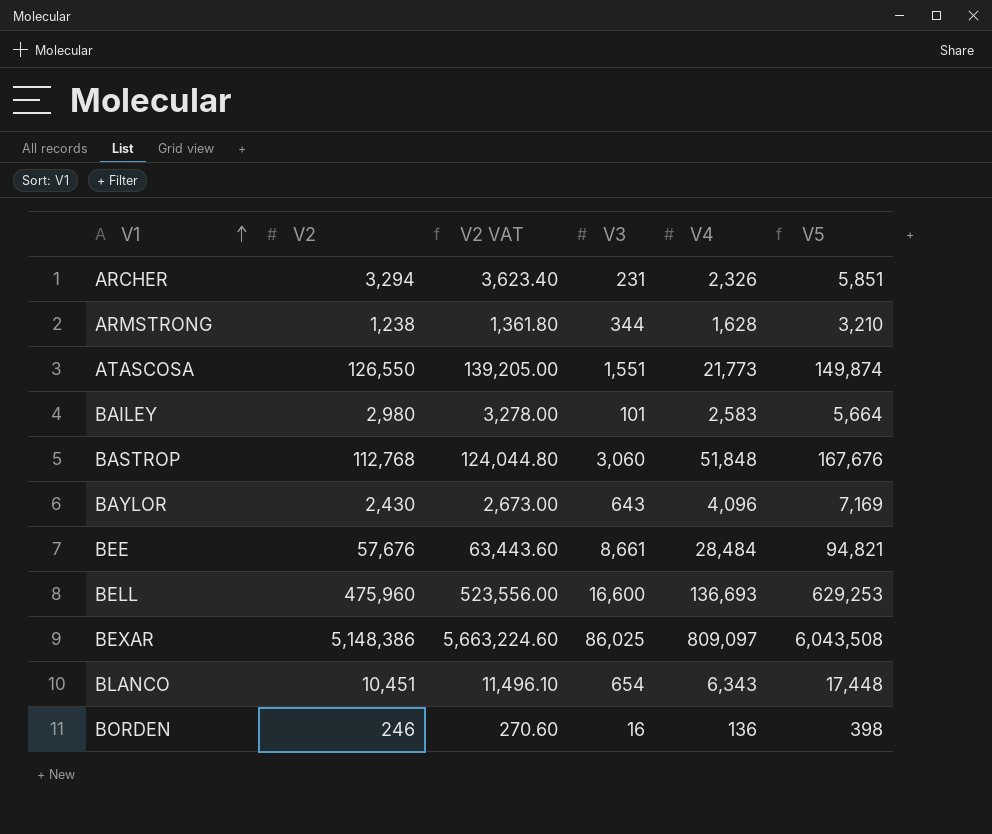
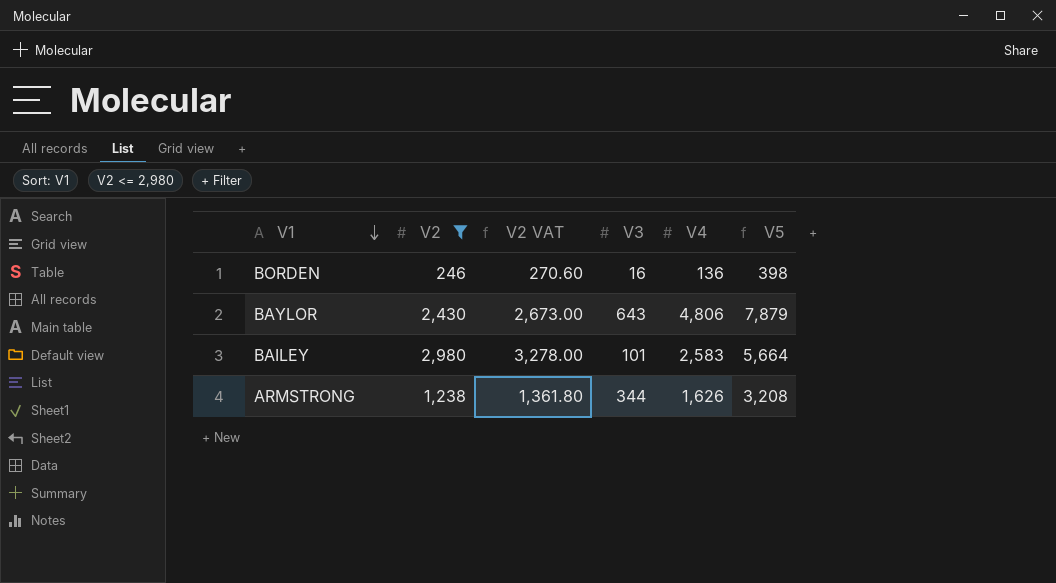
filter: none -> V2 <= 2,980
row order: V1 ascending -> V1 descending
BAYLOR | V4: 4,096 -> 4,806
BAYLOR | V5: 7,169 -> 7,879
ARMSTRONG | V4: 1,628 -> 1,626
ARMSTRONG | V5: 3,210 -> 3,208

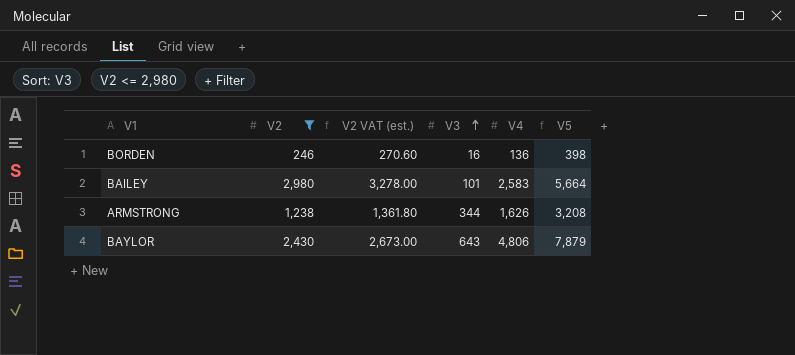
row order: V1 descending -> V3 ascending
column name: V2 VAT -> V2 VAT (est.)

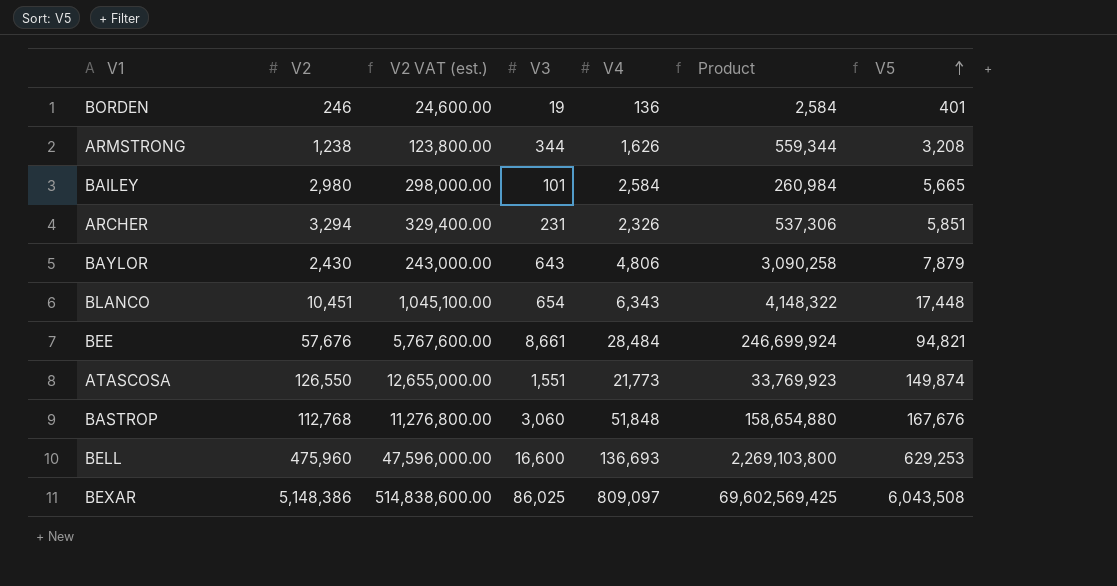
filter: V2 <= 2,980 -> none
row order: V3 ascending -> V5 ascending
column V2 VAT (est.) | formula: [V2] * 1.1 -> [V2] * 100
column Product | formula: none -> [V3] * [V4]
BORDEN | V3: 16 -> 19
BORDEN | V5: 398 -> 401
BAILEY | V4: 2,583 -> 2,584
BAILEY | V5: 5,664 -> 5,665

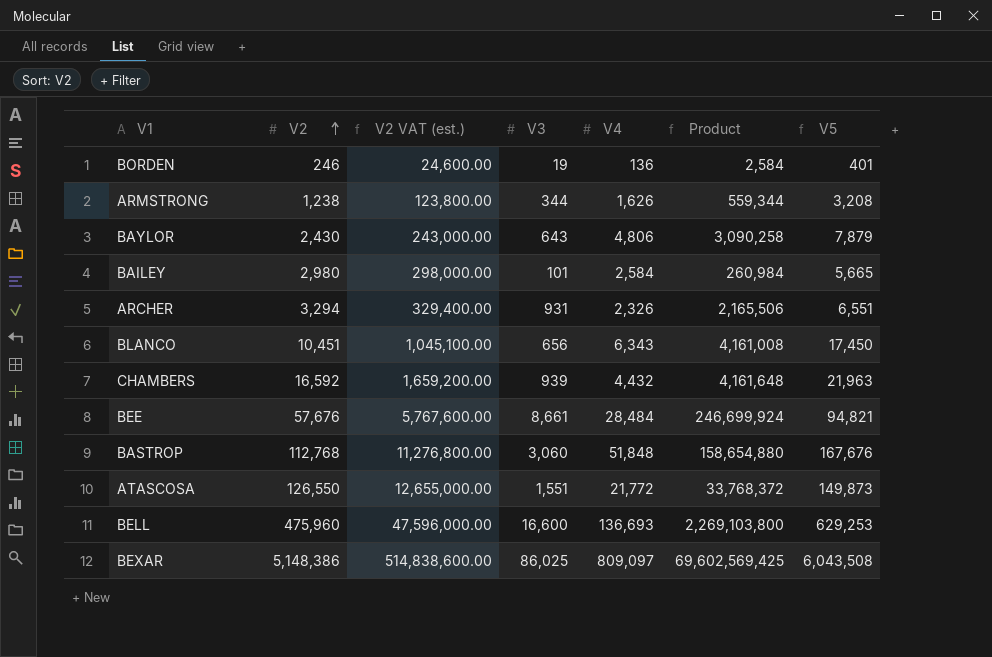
row order: V5 ascending -> V2 ascending
ARCHER | V3: 231 -> 931
ARCHER | Product: 537,306 -> 2,165,506
ARCHER | V5: 5,851 -> 6,551
BLANCO | V3: 654 -> 656
BLANCO | Product: 4,148,322 -> 4,161,008
BLANCO | V5: 17,448 -> 17,450
row CHAMBERS: none -> 16,592 | 1,659,200.00 | 939 | 4,432 | 4,161,648 | 21,963
ATASCOSA | V4: 21,773 -> 21,772
ATASCOSA | Product: 33,769,923 -> 33,768,372
ATASCOSA | V5: 149,874 -> 149,873

